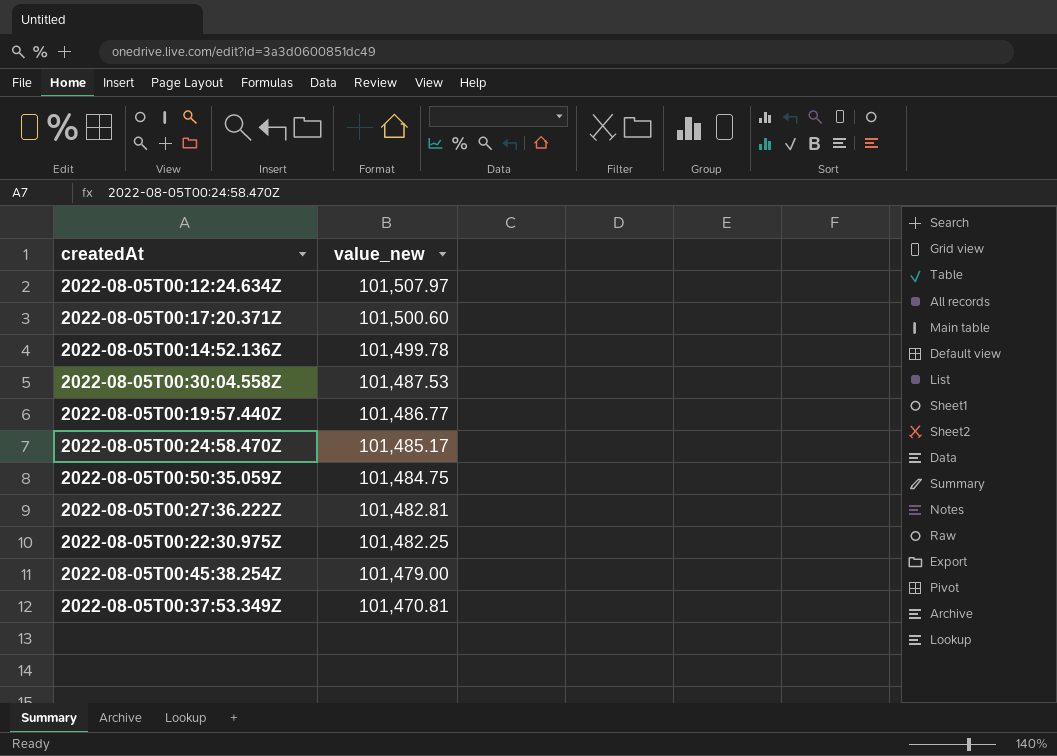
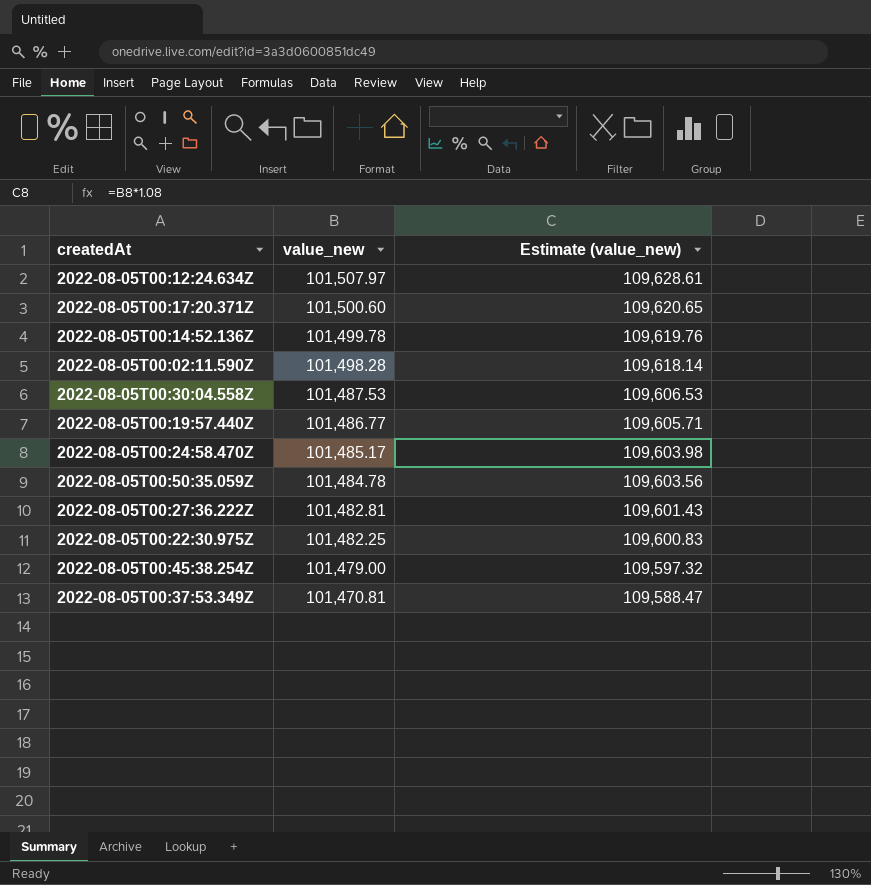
column Estimate (value_new) | formula: none -> [value_new] * 1.08
row 2022-08-05T00:02:11.590Z: none -> 101,498.28 | 109,618.14
2022-08-05T00:50:35.059Z | value_new: 101,484.75 -> 101,484.78

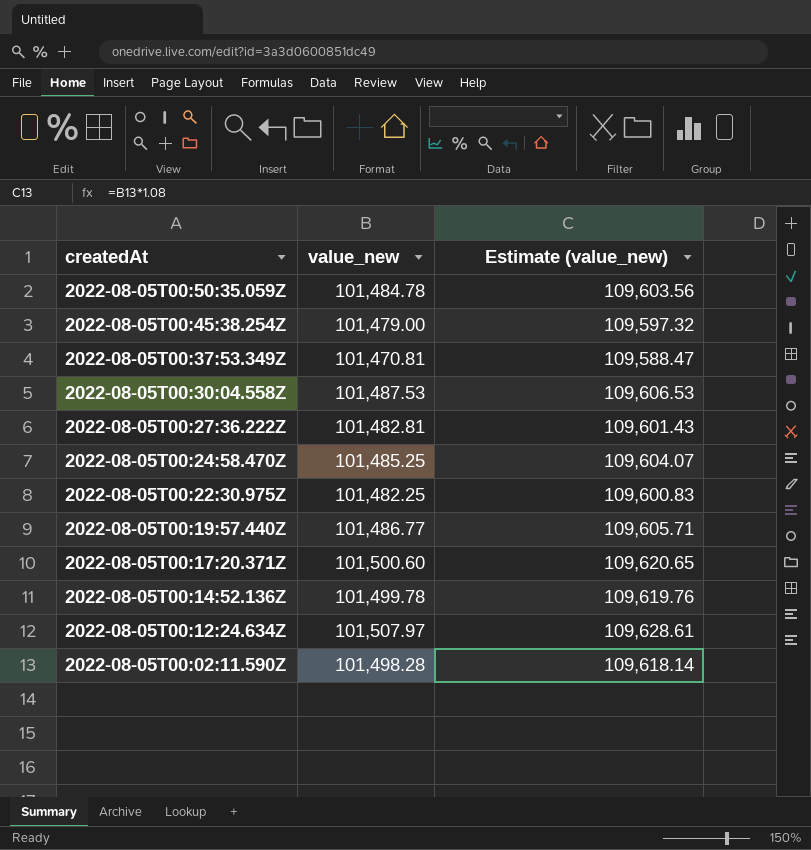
row order: value_new descending -> createdAt descending
2022-08-05T00:24:58.470Z | value_new: 101,485.17 -> 101,485.25
2022-08-05T00:24:58.470Z | Estimate (value_new): 109,603.98 -> 109,604.07

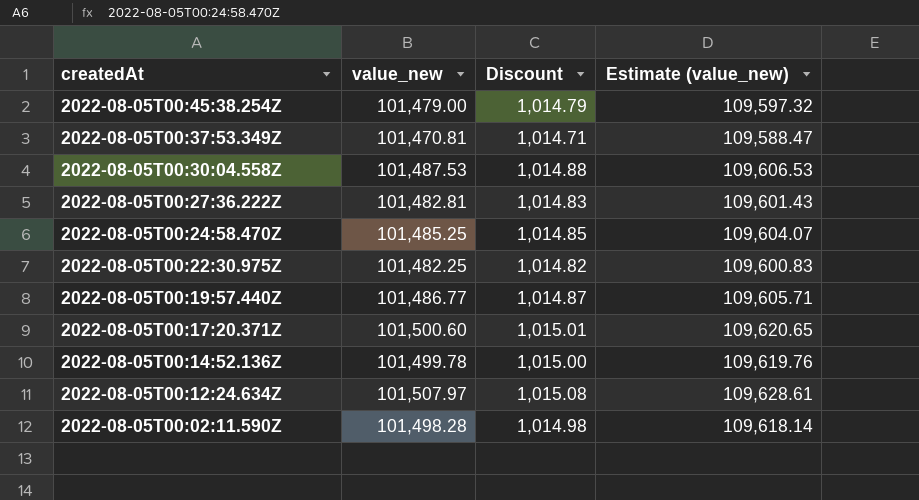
column Discount | formula: none -> [value_new] * 0.01
row 2022-08-05T00:50:35.059Z: 101,484.78 | 109,603.56 -> none

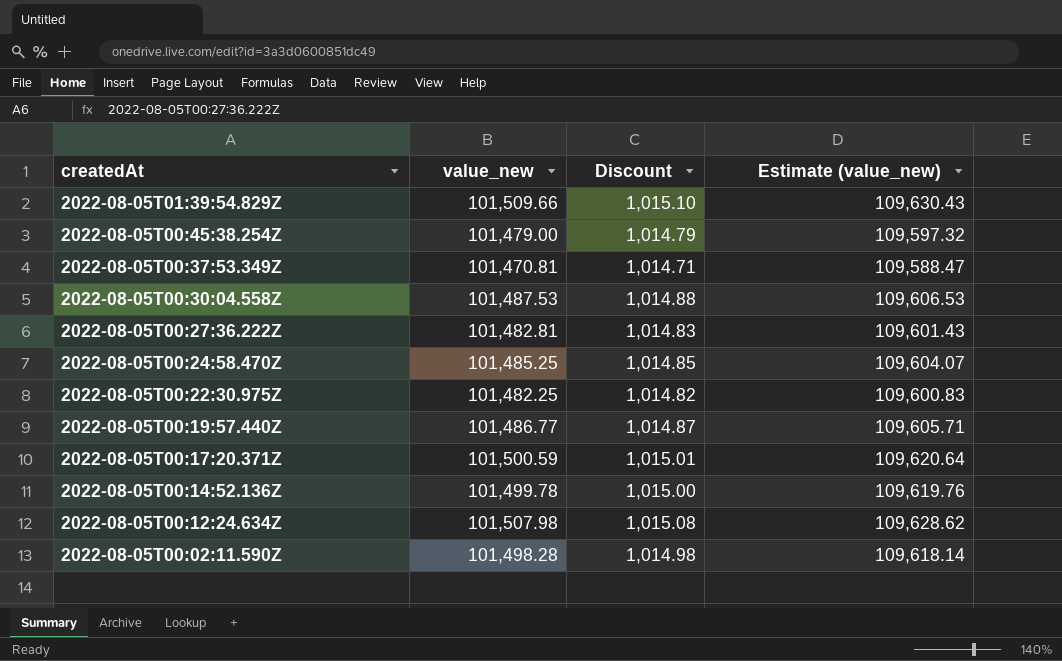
row 2022-08-05T01:39:54.829Z: none -> 101,509.66 | 1,015.10 | 109,630.43
2022-08-05T00:17:20.371Z | value_new: 101,500.60 -> 101,500.59
2022-08-05T00:17:20.371Z | Estimate (value_new): 109,620.65 -> 109,620.64
2022-08-05T00:12:24.634Z | value_new: 101,507.97 -> 101,507.98
2022-08-05T00:12:24.634Z | Estimate (value_new): 109,628.61 -> 109,628.62

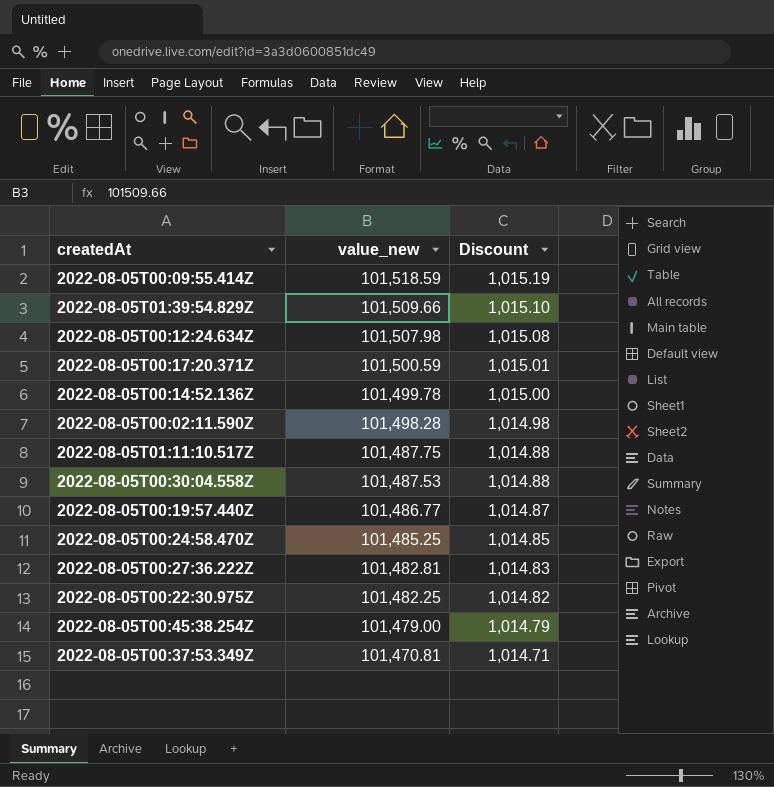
row order: createdAt descending -> value_new descending
column Estimate (value_new) | formula: [value_new] * 1.08 -> none
row 2022-08-05T00:09:55.414Z: none -> 101,518.59 | 1,015.19
row 2022-08-05T01:11:10.517Z: none -> 101,487.75 | 1,014.88

